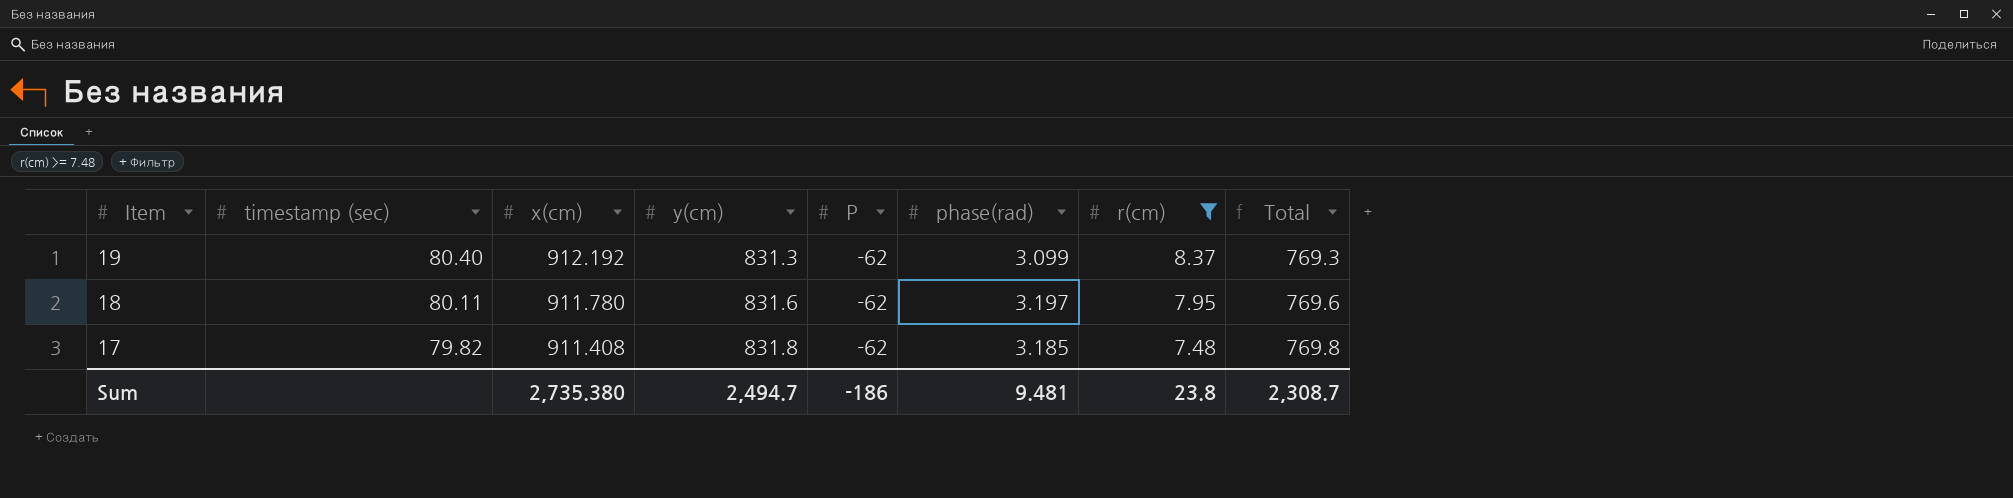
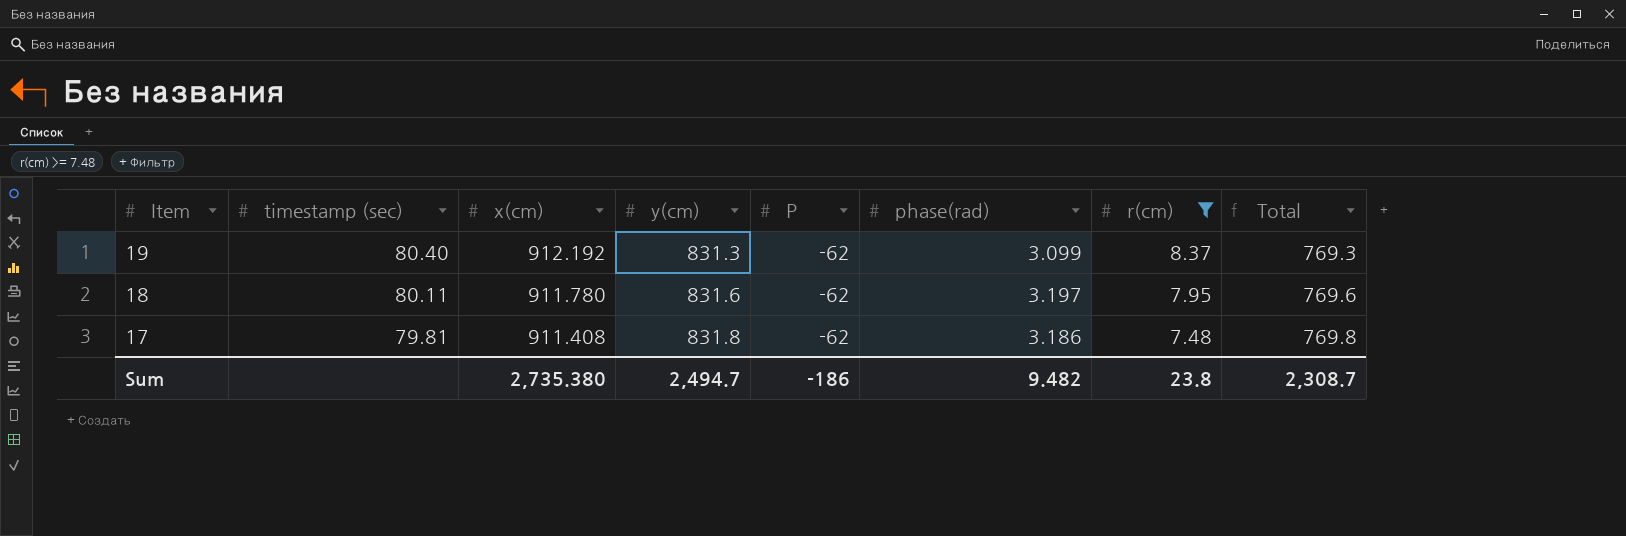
17 | timestamp (sec): 79.82 -> 79.81
17 | phase(rad): 3.185 -> 3.186
Sum | phase(rad): 9.481 -> 9.482

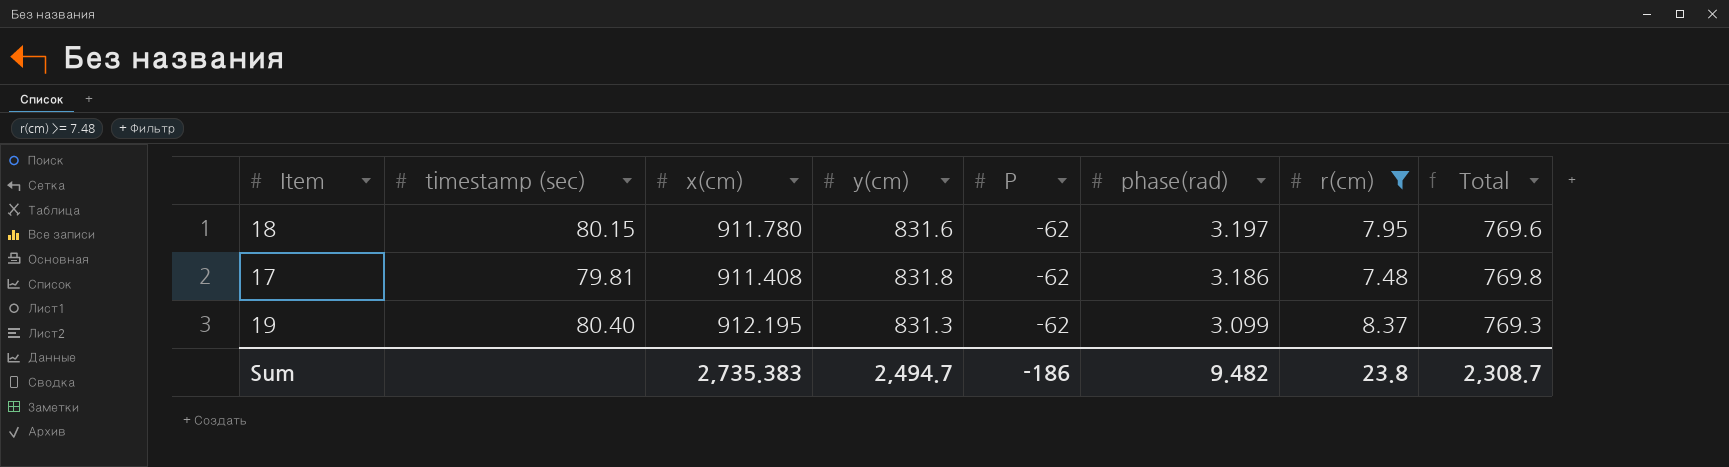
row order: Item descending -> phase(rad) descending
18 | timestamp (sec): 80.11 -> 80.15
19 | x(cm): 912.192 -> 912.195
Sum | x(cm): 2,735.380 -> 2,735.383

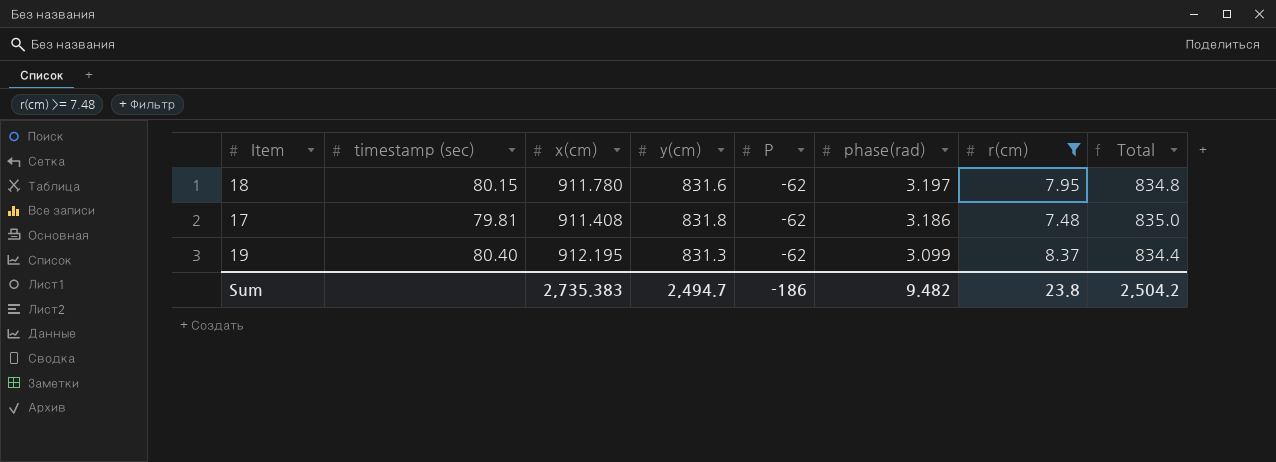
column Total | formula: [y(cm)] + [P] -> [y(cm)] + [phase(rad)]
Sum | Total: 2,308.7 -> 2,504.2

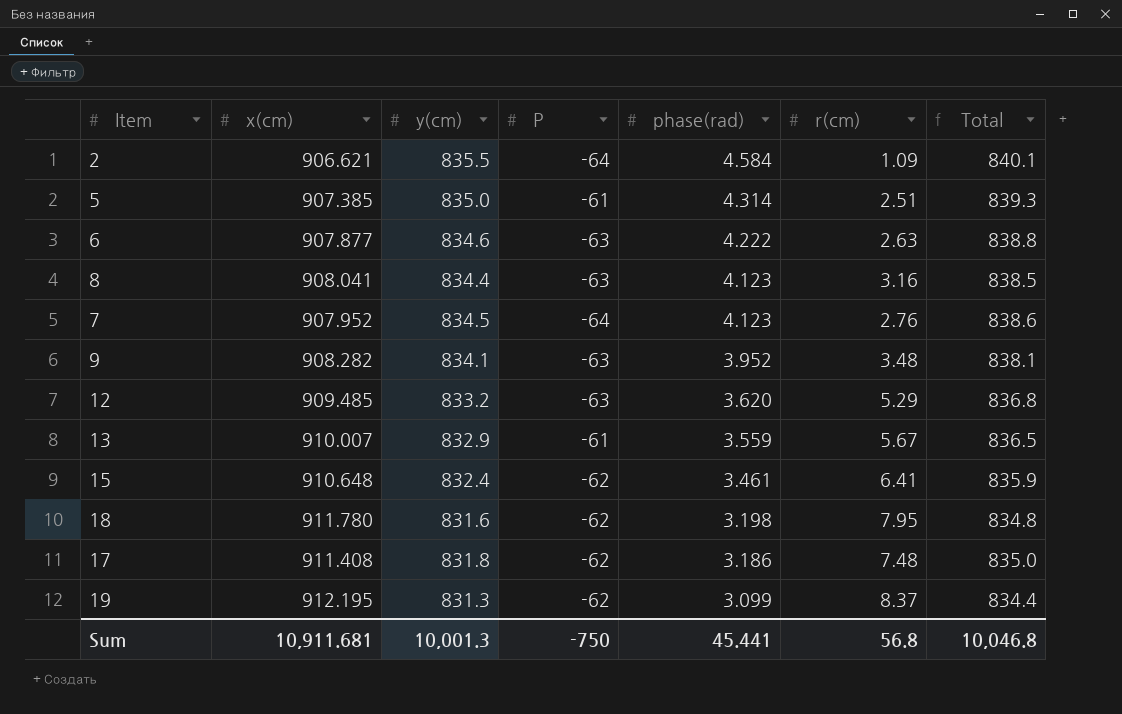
filter: r(cm) >= 7.48 -> none
column timestamp (sec) | position: 2 -> none
18 | phase(rad): 3.197 -> 3.198
Sum | x(cm): 2,735.383 -> 10,911.681
Sum | y(cm): 2,494.7 -> 10,001.3
Sum | P: -186 -> -750
Sum | phase(rad): 9.482 -> 45.441
Sum | r(cm): 23.8 -> 56.8
Sum | Total: 2,504.2 -> 10,046.8

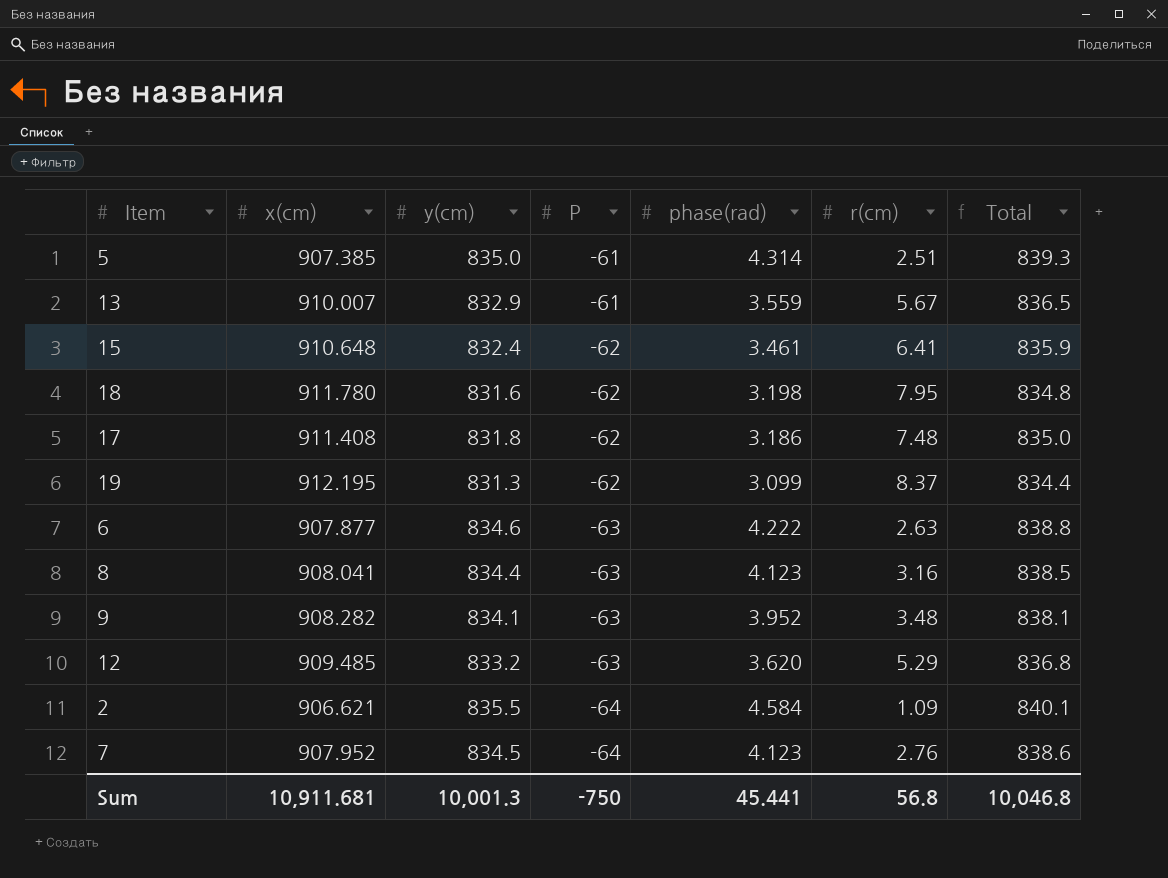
row order: phase(rad) descending -> P descending

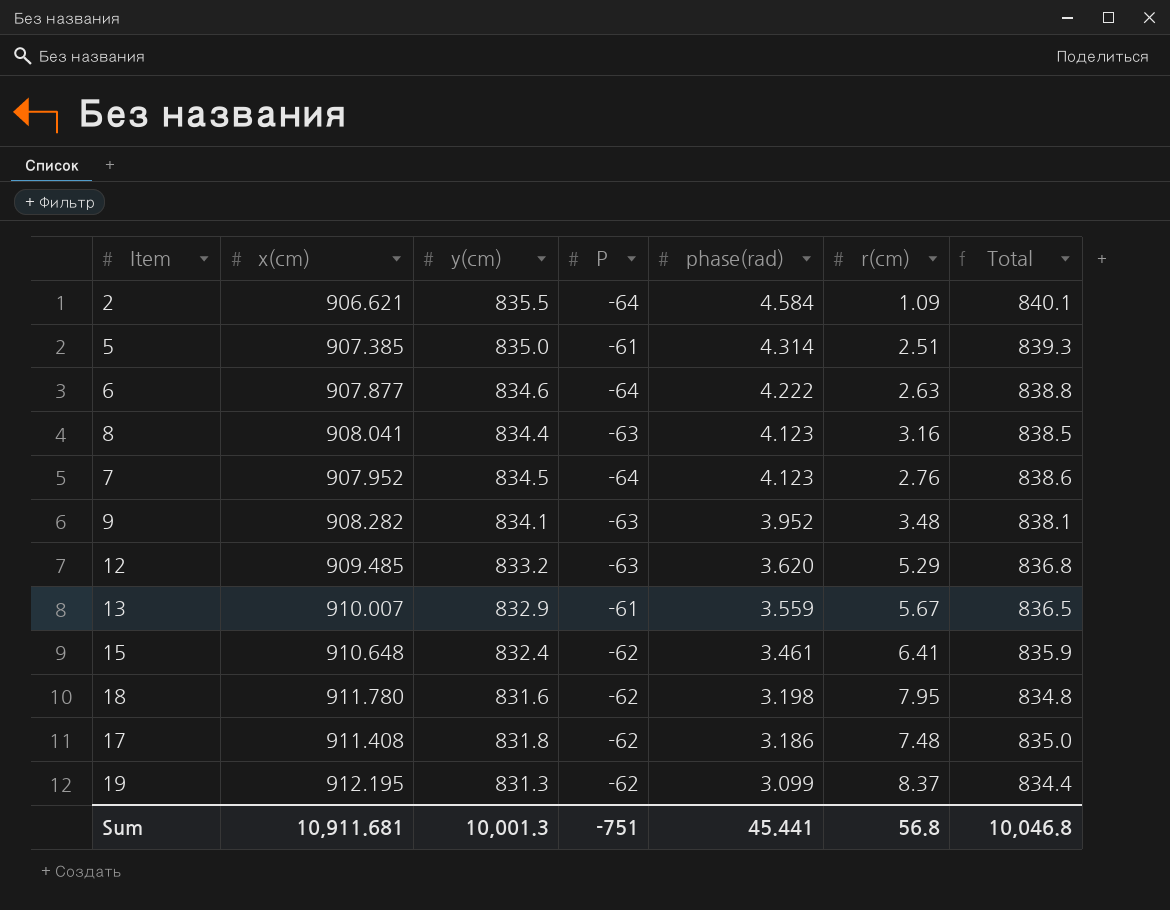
row order: P descending -> phase(rad) descending
6 | P: -63 -> -64
Sum | P: -750 -> -751

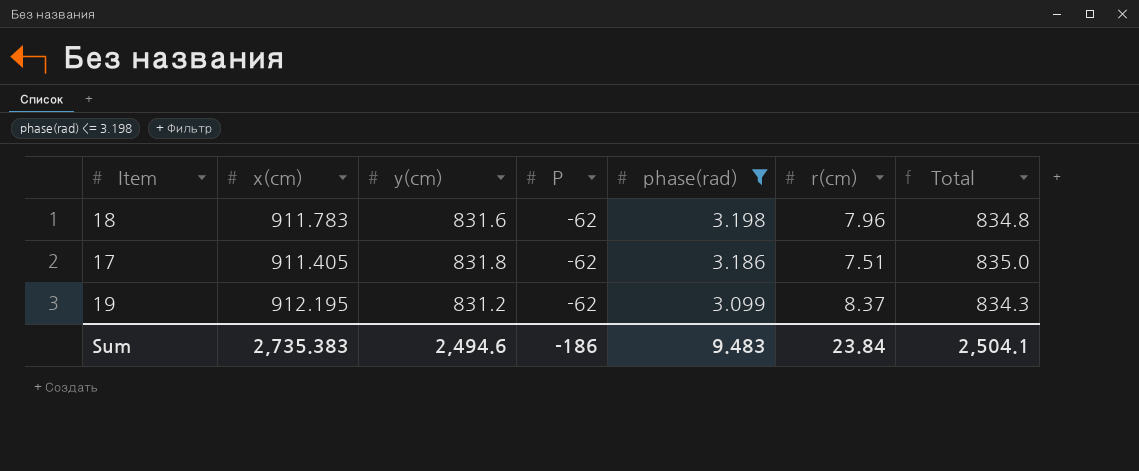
filter: none -> phase(rad) <= 3.198
18 | x(cm): 911.780 -> 911.783
18 | r(cm): 7.95 -> 7.96
17 | x(cm): 911.408 -> 911.405
17 | r(cm): 7.48 -> 7.51
19 | y(cm): 831.3 -> 831.2
19 | Total: 834.4 -> 834.3
Sum | x(cm): 10,911.681 -> 2,735.383
Sum | y(cm): 10,001.3 -> 2,494.6
Sum | P: -751 -> -186
Sum | phase(rad): 45.441 -> 9.483
Sum | r(cm): 56.8 -> 23.84
Sum | Total: 10,046.8 -> 2,504.1

